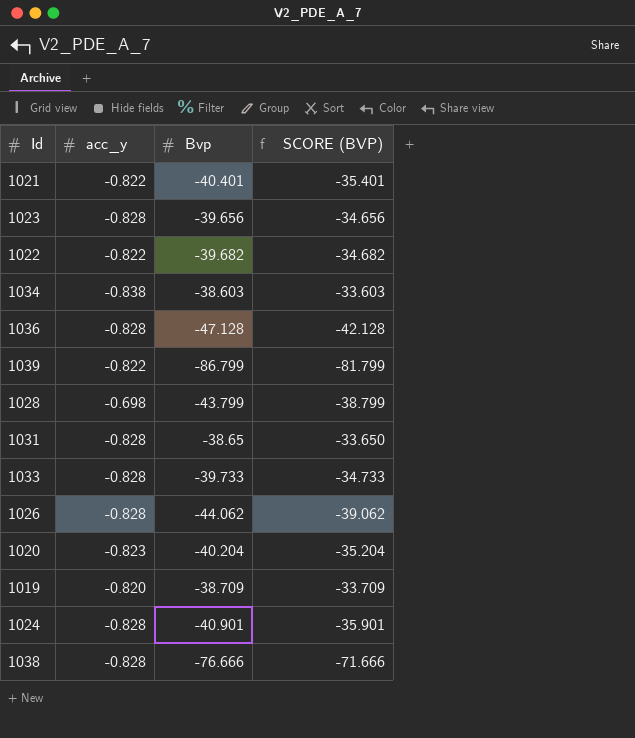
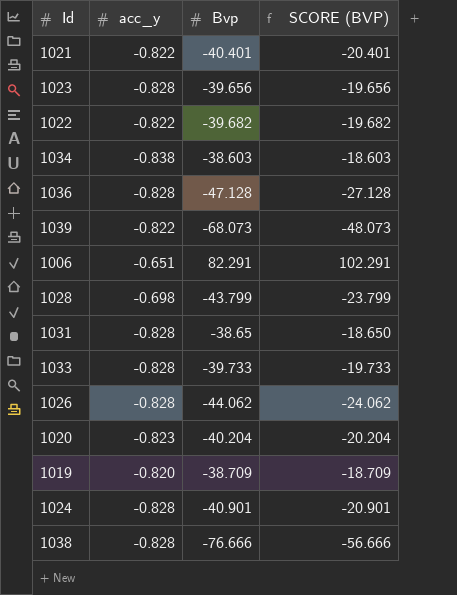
column SCORE (BVP) | formula: [Bvp] + 5 -> [Bvp] + 20
1039 | Bvp: -86.799 -> -68.073
row 1006: none -> -0.651 | 82.291 | 102.291

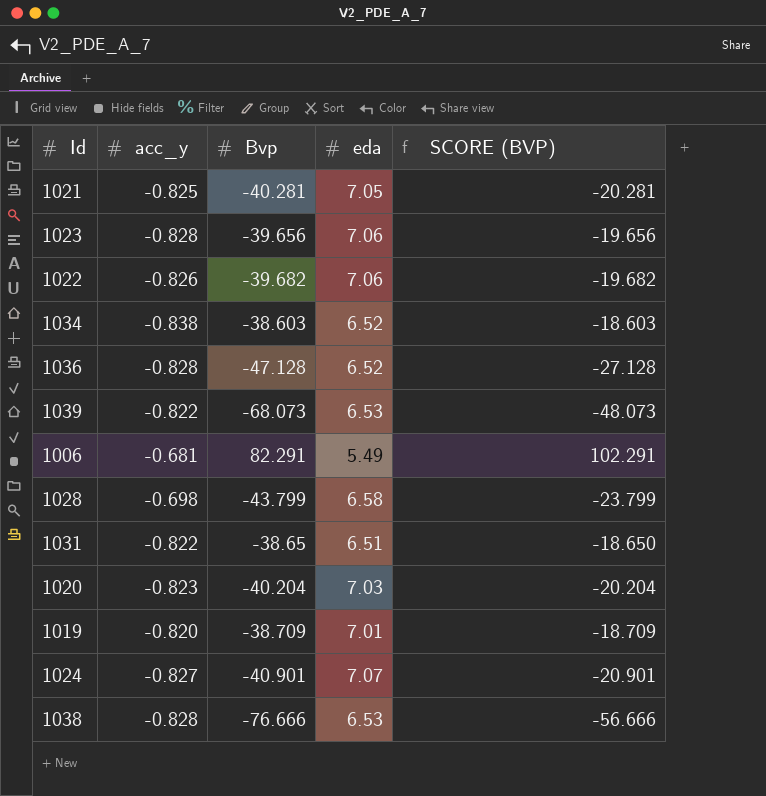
column eda | position: none -> 4
row 1033: -0.828 | -39.733 | -19.733 -> none
row 1026: -0.828 | -44.062 | -24.062 -> none
1021 | acc_y: -0.822 -> -0.825
1021 | Bvp: -40.401 -> -40.281
1021 | SCORE (BVP): -20.401 -> -20.281
1022 | acc_y: -0.822 -> -0.826
1006 | acc_y: -0.651 -> -0.681
1031 | acc_y: -0.828 -> -0.822
1024 | acc_y: -0.828 -> -0.827

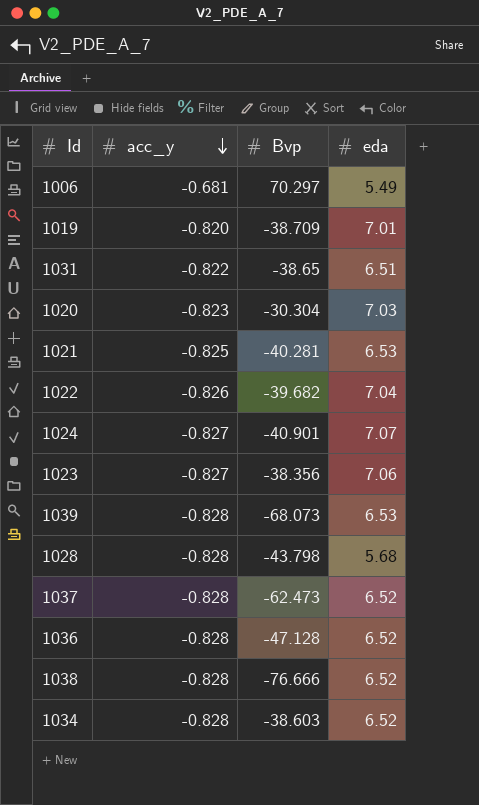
row order: none -> acc_y descending
column SCORE (BVP) | formula: [Bvp] + 20 -> none
1006 | Bvp: 82.291 -> 70.297
1020 | Bvp: -40.204 -> -30.304
1021 | eda: 7.05 -> 6.53
1022 | eda: 7.06 -> 7.04
1023 | acc_y: -0.828 -> -0.827
1023 | Bvp: -39.656 -> -38.356
1039 | acc_y: -0.822 -> -0.828
1028 | acc_y: -0.698 -> -0.828
1028 | Bvp: -43.799 -> -43.798
1028 | eda: 6.58 -> 5.68
row 1037: none -> -0.828 | -62.473 | 6.52
1038 | eda: 6.53 -> 6.52
1034 | acc_y: -0.838 -> -0.828

